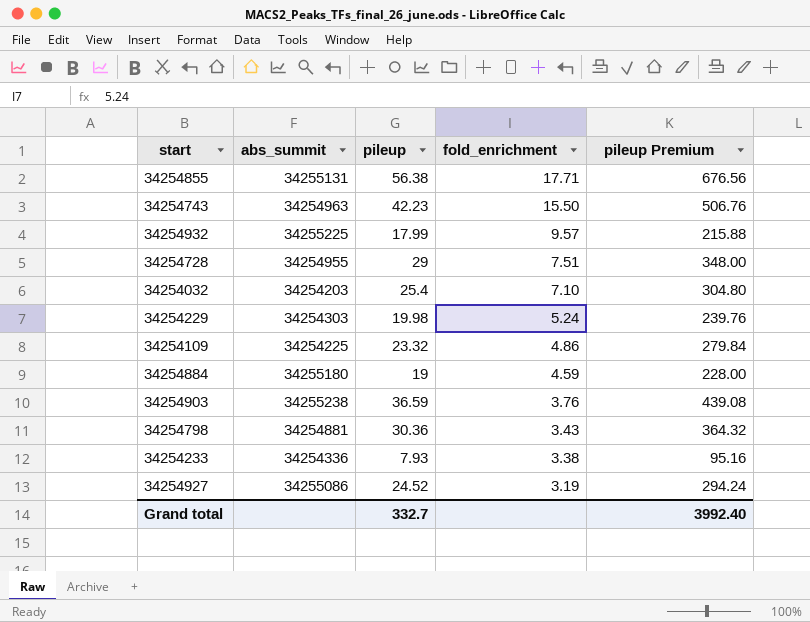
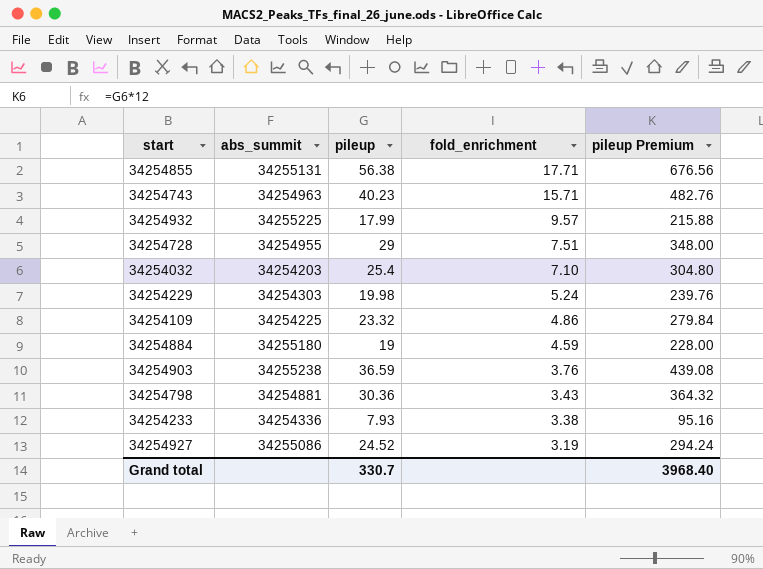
34254743 | pileup: 42.23 -> 40.23
34254743 | fold_enrichment: 15.50 -> 15.71
34254743 | pileup Premium: 506.76 -> 482.76
Grand total | pileup: 332.7 -> 330.7
Grand total | pileup Premium: 3992.40 -> 3968.40

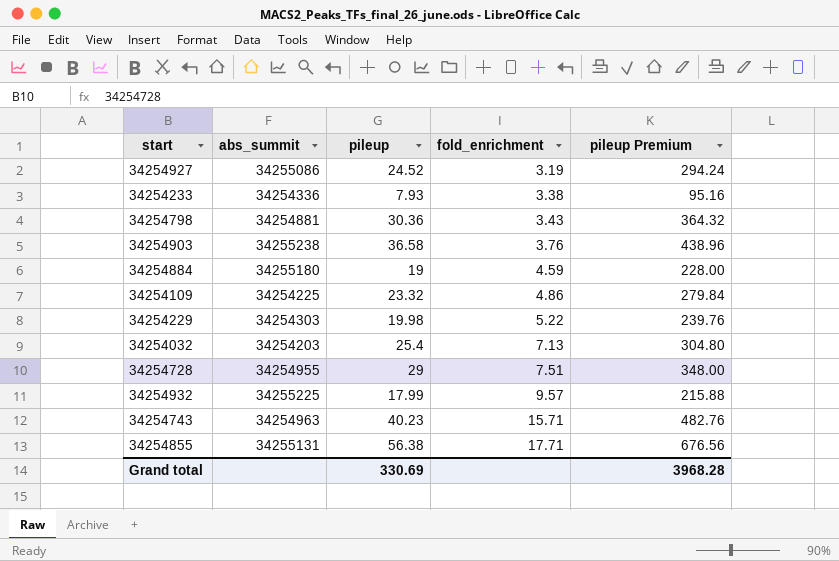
row order: fold_enrichment descending -> fold_enrichment ascending
34254903 | pileup: 36.59 -> 36.58
34254903 | pileup Premium: 439.08 -> 438.96
34254229 | fold_enrichment: 5.24 -> 5.22
34254032 | fold_enrichment: 7.10 -> 7.13
Grand total | pileup: 330.7 -> 330.69
Grand total | pileup Premium: 3968.40 -> 3968.28

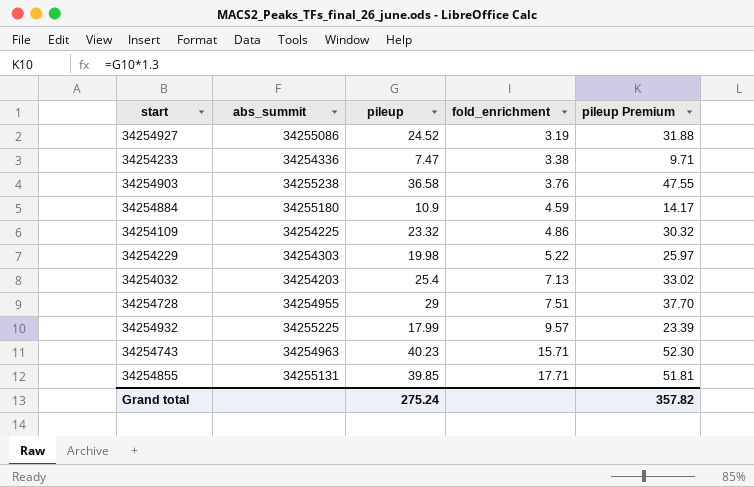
column pileup Premium | formula: [pileup] * 12 -> [pileup] * 1.3
row 34254798: 34254881 | 30.36 | 3.43 | 364.32 -> none
34254233 | pileup: 7.93 -> 7.47
34254884 | pileup: 19 -> 10.9
34254855 | pileup: 56.38 -> 39.85
Grand total | pileup: 330.69 -> 275.24
Grand total | pileup Premium: 3968.28 -> 357.82

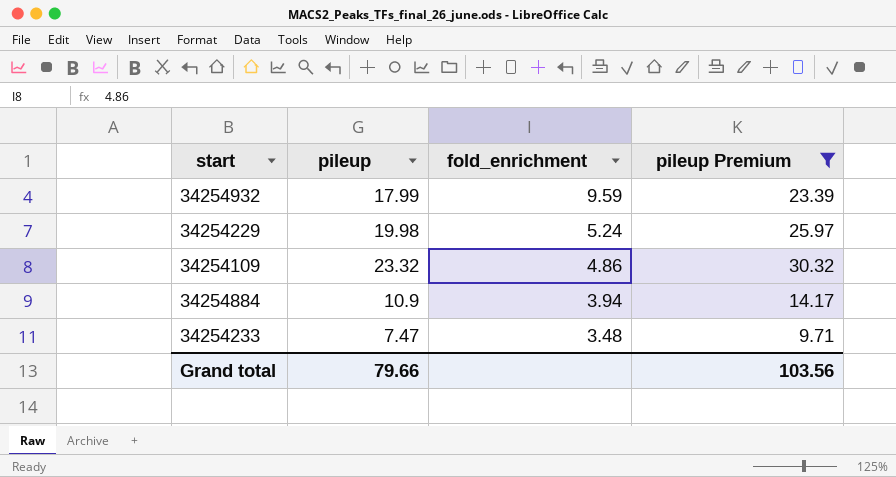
filter: none -> pileup Premium <= 30.32
row order: fold_enrichment ascending -> fold_enrichment descending
column abs_summit | position: 2 -> none
34254932 | fold_enrichment: 9.57 -> 9.59
34254229 | fold_enrichment: 5.22 -> 5.24
34254884 | fold_enrichment: 4.59 -> 3.94
34254233 | fold_enrichment: 3.38 -> 3.48
Grand total | pileup: 275.24 -> 79.66
Grand total | pileup Premium: 357.82 -> 103.56

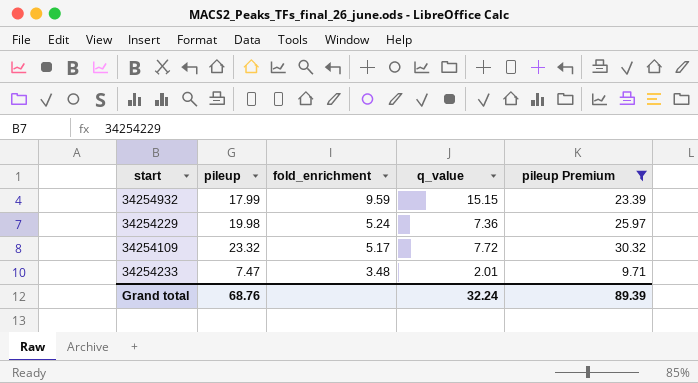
column q_value | position: none -> 4
row 34254884: 10.9 | 3.94 | 14.17 -> none
34254109 | fold_enrichment: 4.86 -> 5.17
Grand total | pileup: 79.66 -> 68.76
Grand total | pileup Premium: 103.56 -> 89.39

